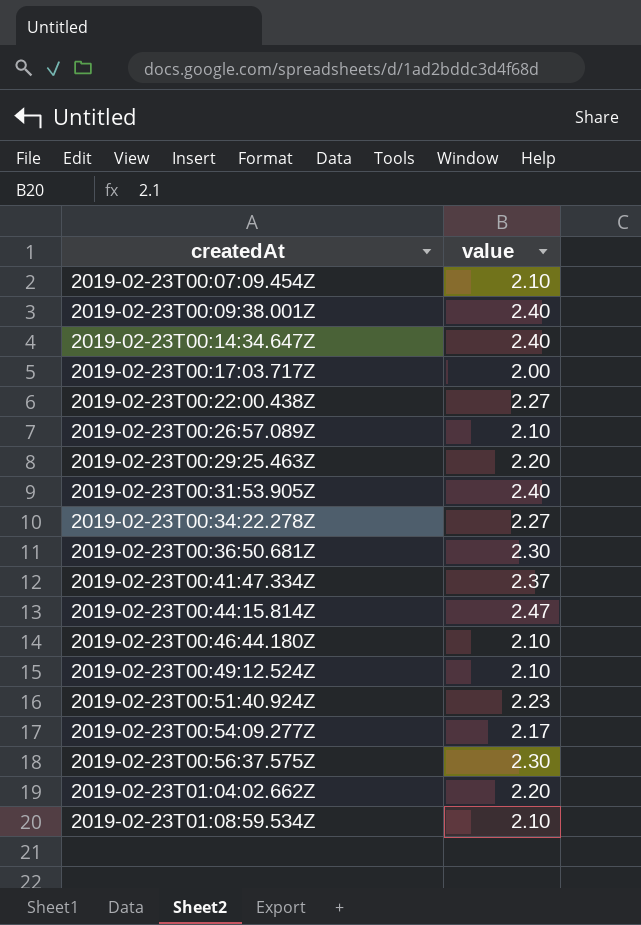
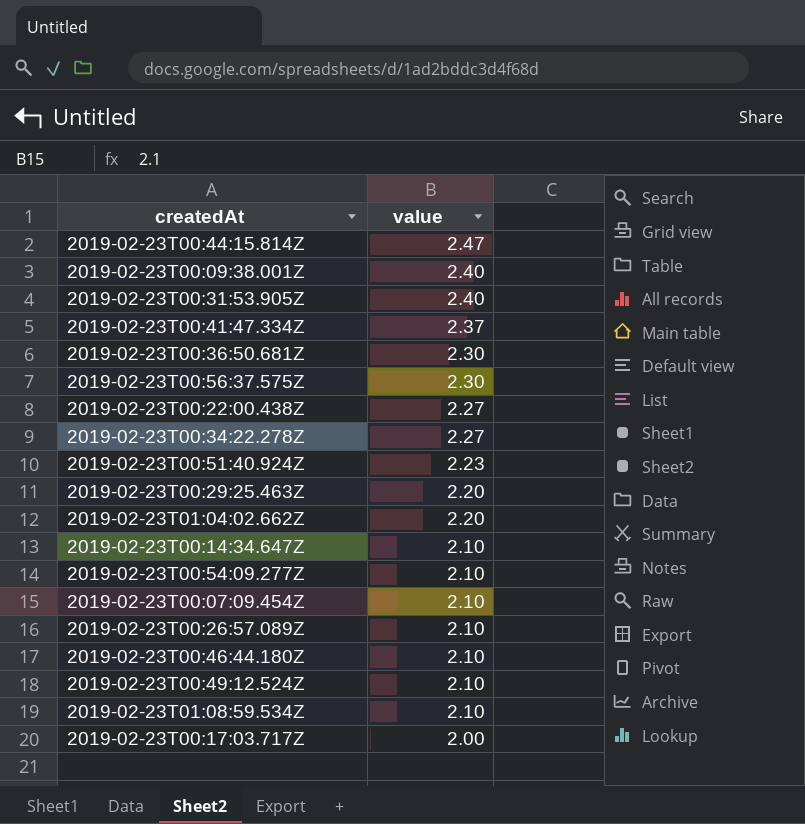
row order: createdAt ascending -> value descending
2019-02-23T00:14:34.647Z | value: 2.40 -> 2.10
2019-02-23T00:54:09.277Z | value: 2.17 -> 2.10

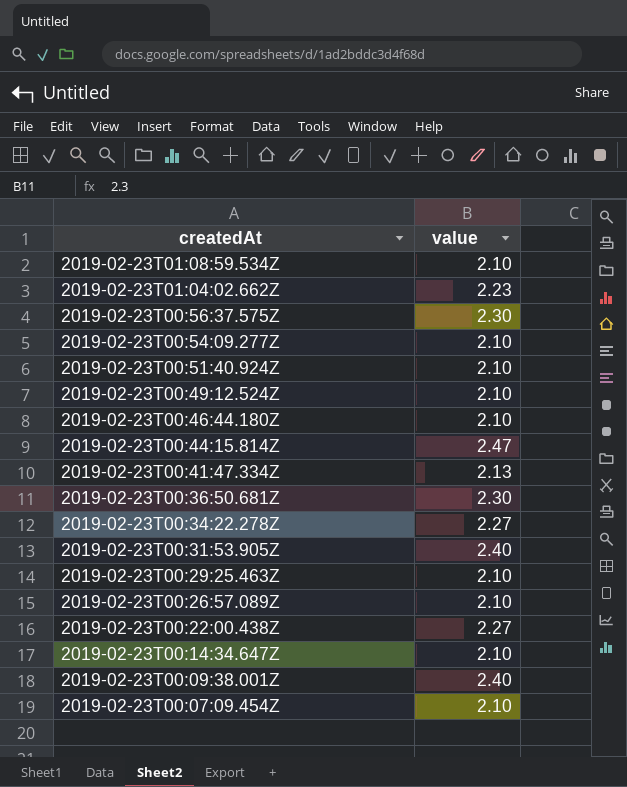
row order: value descending -> createdAt descending
row 2019-02-23T00:17:03.717Z: 2.00 -> none
2019-02-23T01:04:02.662Z | value: 2.20 -> 2.23
2019-02-23T00:51:40.924Z | value: 2.23 -> 2.10
2019-02-23T00:41:47.334Z | value: 2.37 -> 2.13
2019-02-23T00:29:25.463Z | value: 2.20 -> 2.10

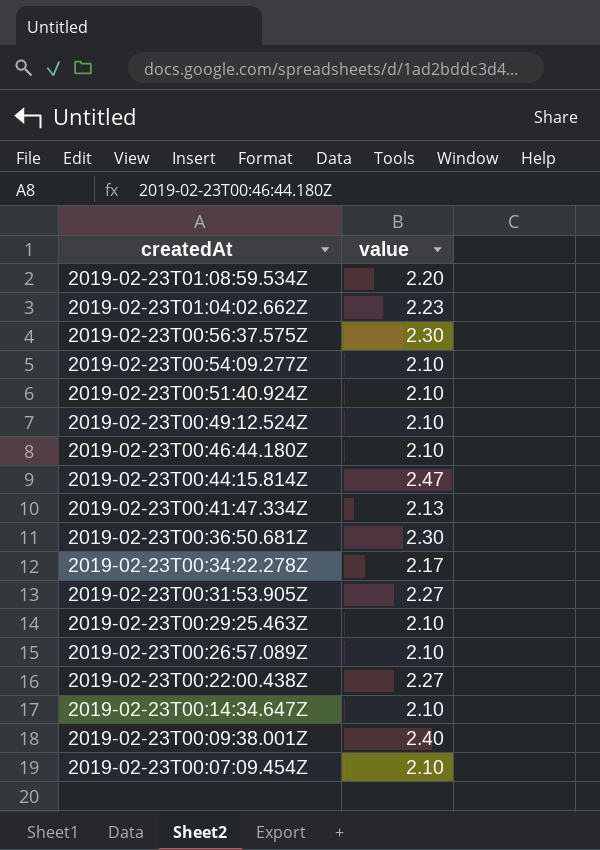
2019-02-23T01:08:59.534Z | value: 2.10 -> 2.20
2019-02-23T00:34:22.278Z | value: 2.27 -> 2.17
2019-02-23T00:31:53.905Z | value: 2.40 -> 2.27

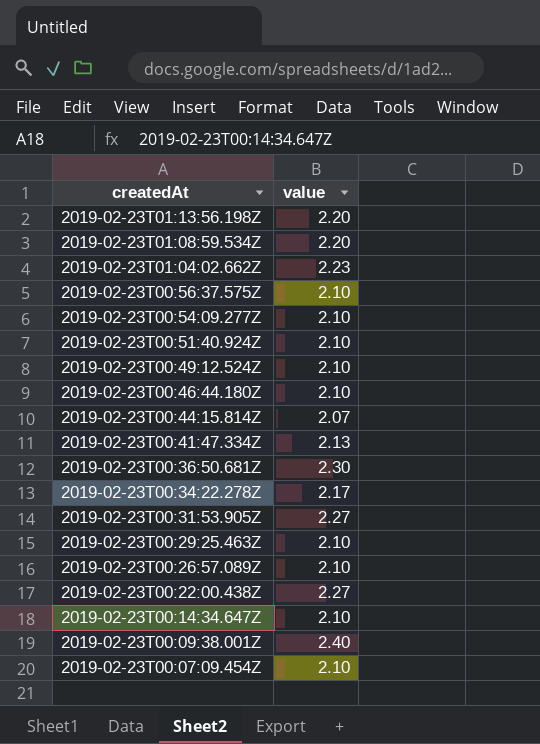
row 2019-02-23T01:13:56.198Z: none -> 2.20
2019-02-23T00:56:37.575Z | value: 2.30 -> 2.10
2019-02-23T00:44:15.814Z | value: 2.47 -> 2.07

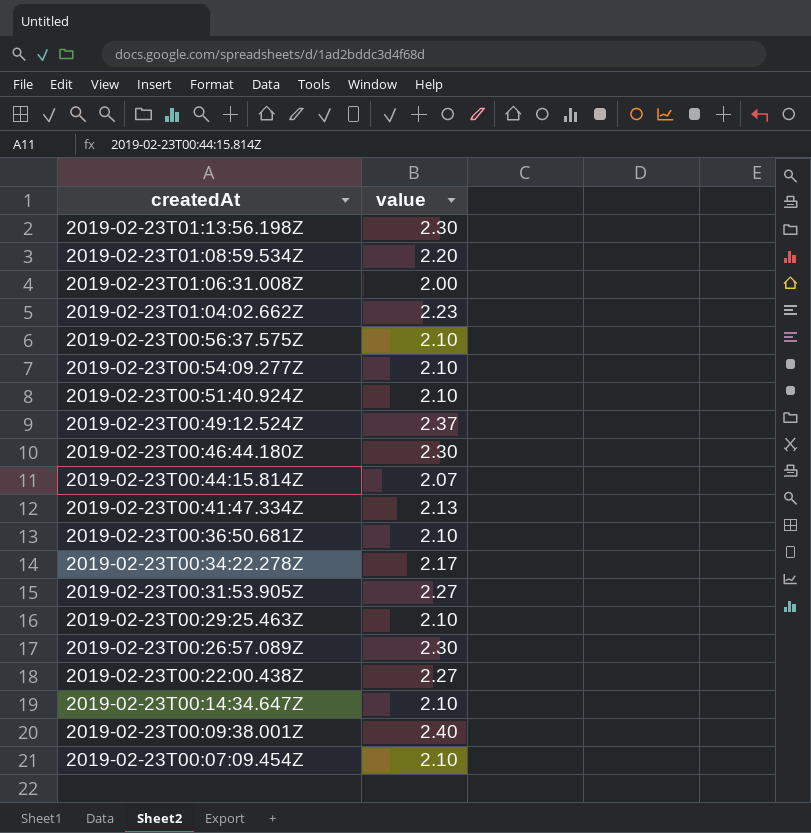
2019-02-23T01:13:56.198Z | value: 2.20 -> 2.30
row 2019-02-23T01:06:31.008Z: none -> 2.00
2019-02-23T00:49:12.524Z | value: 2.10 -> 2.37
2019-02-23T00:46:44.180Z | value: 2.10 -> 2.30
2019-02-23T00:36:50.681Z | value: 2.30 -> 2.10
2019-02-23T00:26:57.089Z | value: 2.10 -> 2.30

